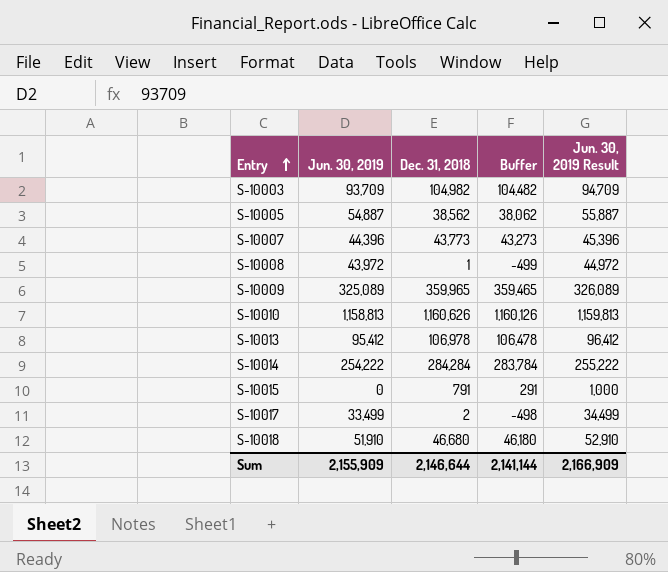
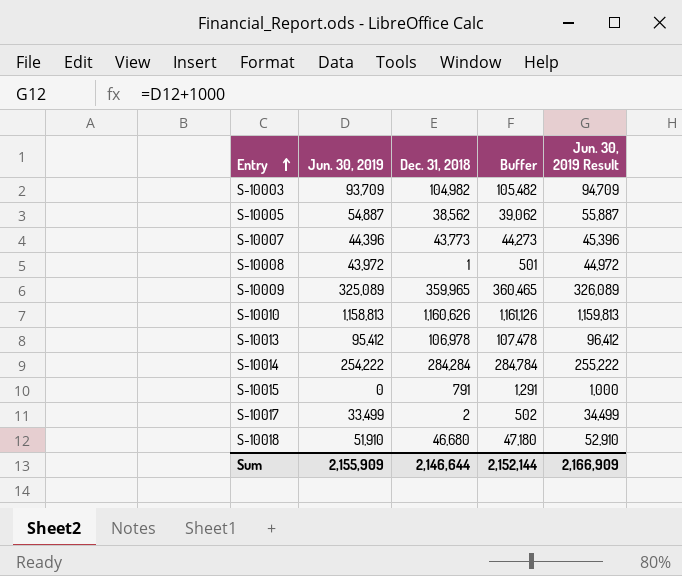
column Buffer | formula: [Dec. 31, 2018] - 500 -> [Dec. 31, 2018] + 500
Sum | Buffer: 2,141,144 -> 2,152,144

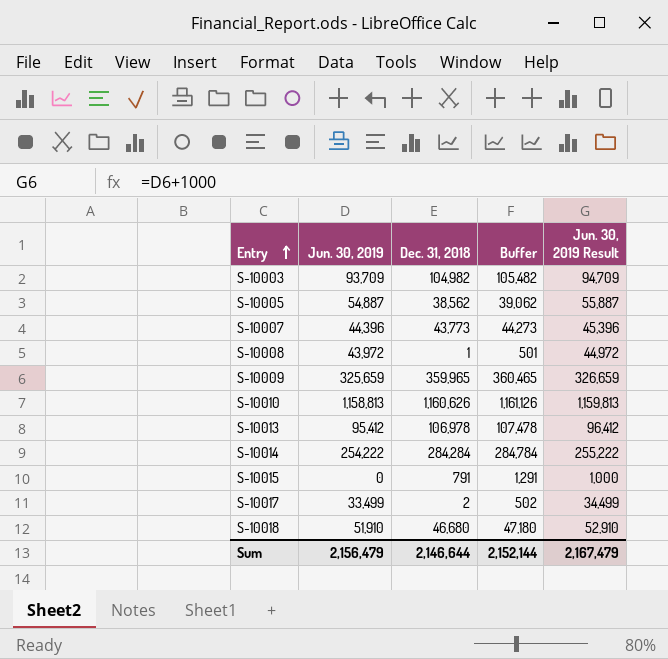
S-10009 | Jun. 30, 2019: 325,089 -> 325,659
S-10009 | Jun. 30, 2019 Result: 326,089 -> 326,659
Sum | Jun. 30, 2019: 2,155,909 -> 2,156,479
Sum | Jun. 30, 2019 Result: 2,166,909 -> 2,167,479

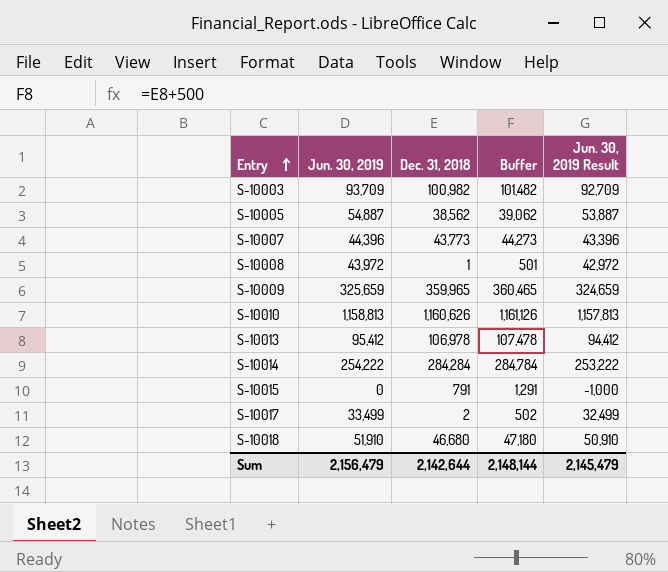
column Jun. 30, 2019 Result | formula: [Jun. 30, 2019] + 1000 -> [Jun. 30, 2019] - 1000
S-10003 | Dec. 31, 2018: 104,982 -> 100,982
S-10003 | Buffer: 105,482 -> 101,482
Sum | Dec. 31, 2018: 2,146,644 -> 2,142,644
Sum | Buffer: 2,152,144 -> 2,148,144
Sum | Jun. 30, 2019 Result: 2,167,479 -> 2,145,479

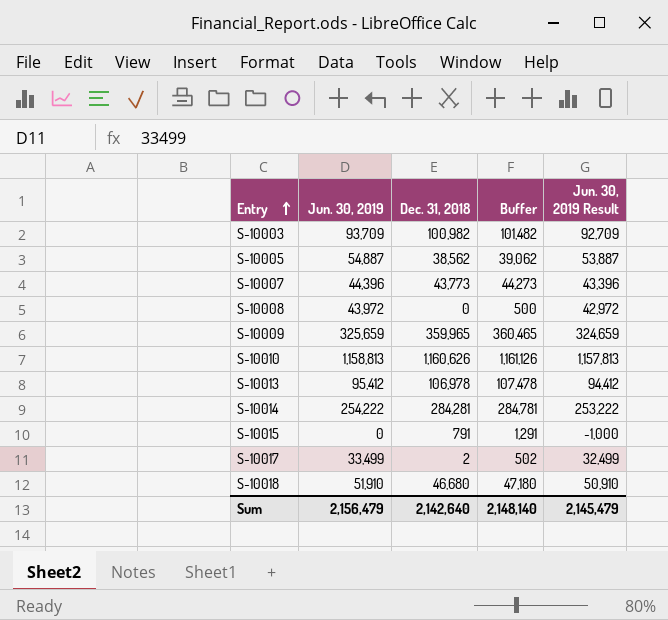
S-10008 | Dec. 31, 2018: 1 -> 0
S-10008 | Buffer: 501 -> 500
S-10014 | Dec. 31, 2018: 284,284 -> 284,281
S-10014 | Buffer: 284,784 -> 284,781
Sum | Dec. 31, 2018: 2,142,644 -> 2,142,640
Sum | Buffer: 2,148,144 -> 2,148,140

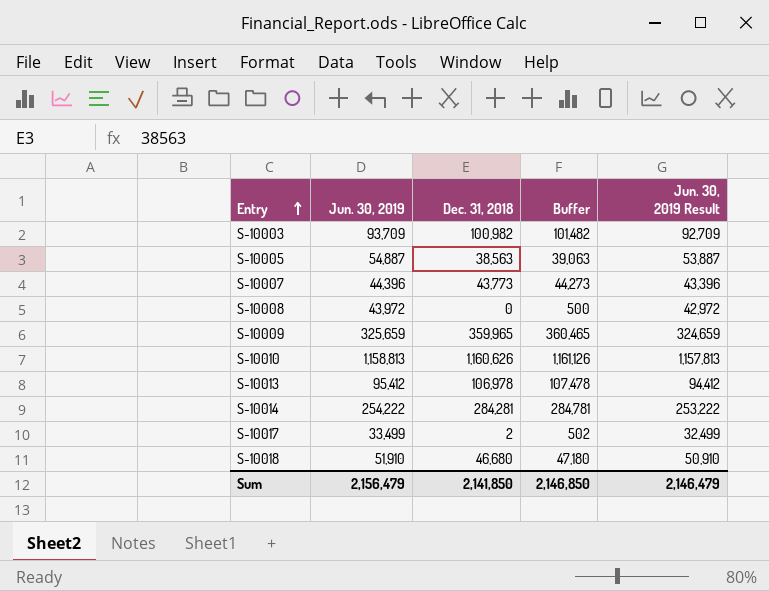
row S-10015: 0 | 791 | 1,291 | -1,000 -> none
S-10005 | Dec. 31, 2018: 38,562 -> 38,563
S-10005 | Buffer: 39,062 -> 39,063
Sum | Dec. 31, 2018: 2,142,640 -> 2,141,850
Sum | Buffer: 2,148,140 -> 2,146,850
Sum | Jun. 30, 2019 Result: 2,145,479 -> 2,146,479

